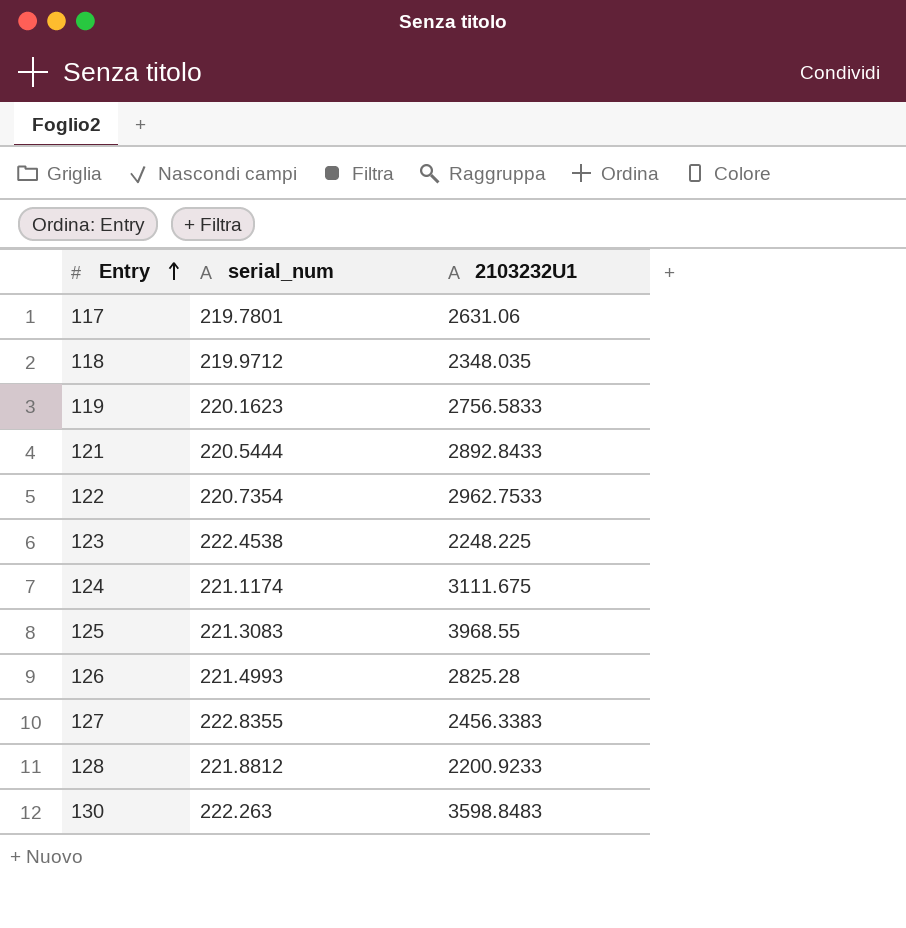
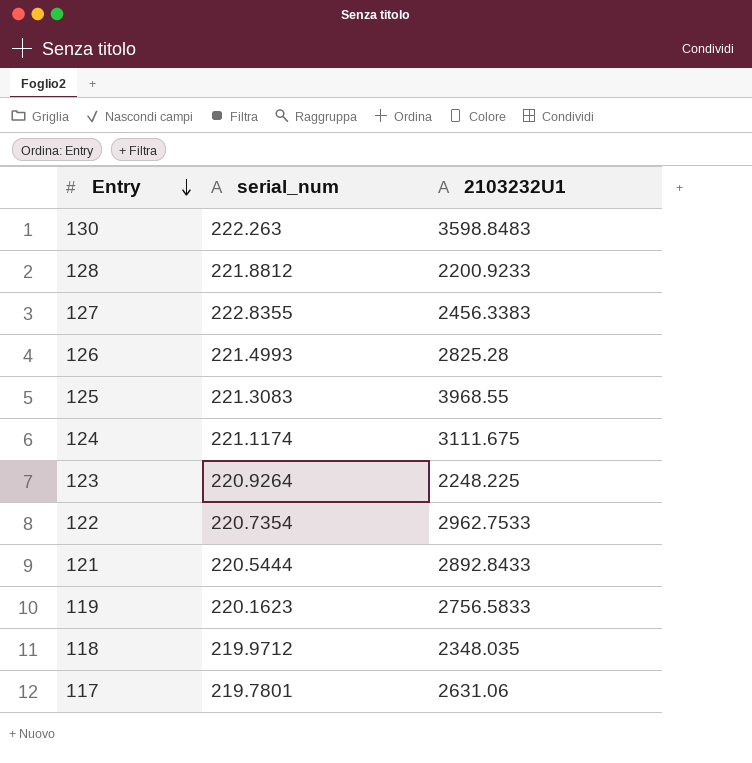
row order: Entry ascending -> Entry descending
123 | serial_num: 222.4538 -> 220.9264

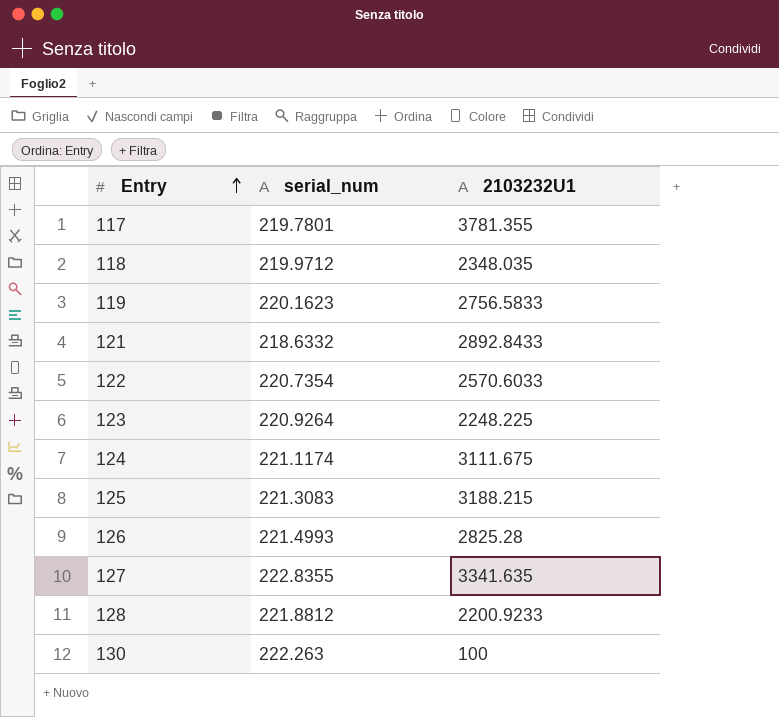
row order: Entry descending -> Entry ascending
117 | 2103232U1: 2631.06 -> 3781.355
121 | serial_num: 220.5444 -> 218.6332
122 | 2103232U1: 2962.7533 -> 2570.6033
125 | 2103232U1: 3968.55 -> 3188.215
127 | 2103232U1: 2456.3383 -> 3341.635
130 | 2103232U1: 3598.8483 -> 100

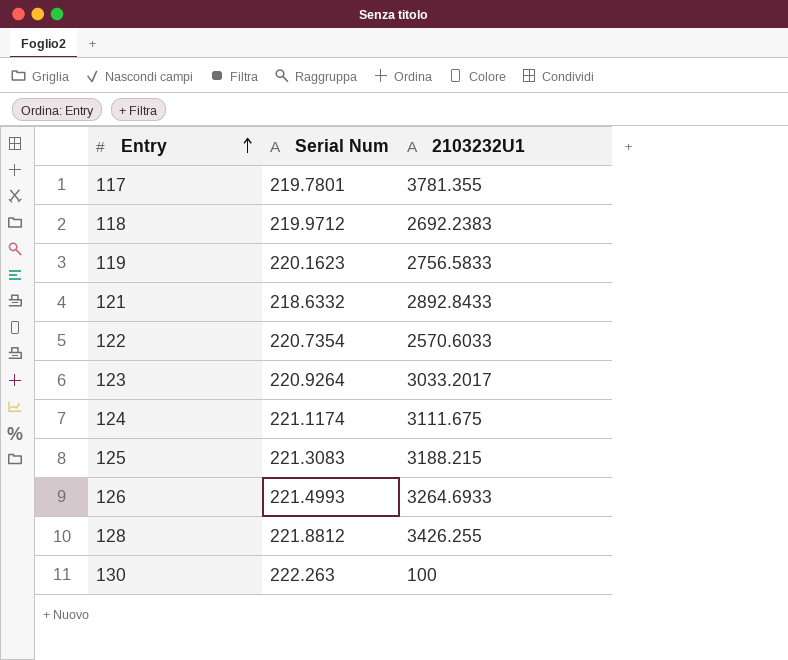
column name: serial_num -> Serial Num
row 127: 222.8355 | 3341.635 -> none
118 | 2103232U1: 2348.035 -> 2692.2383
123 | 2103232U1: 2248.225 -> 3033.2017
126 | 2103232U1: 2825.28 -> 3264.6933
128 | 2103232U1: 2200.9233 -> 3426.255

